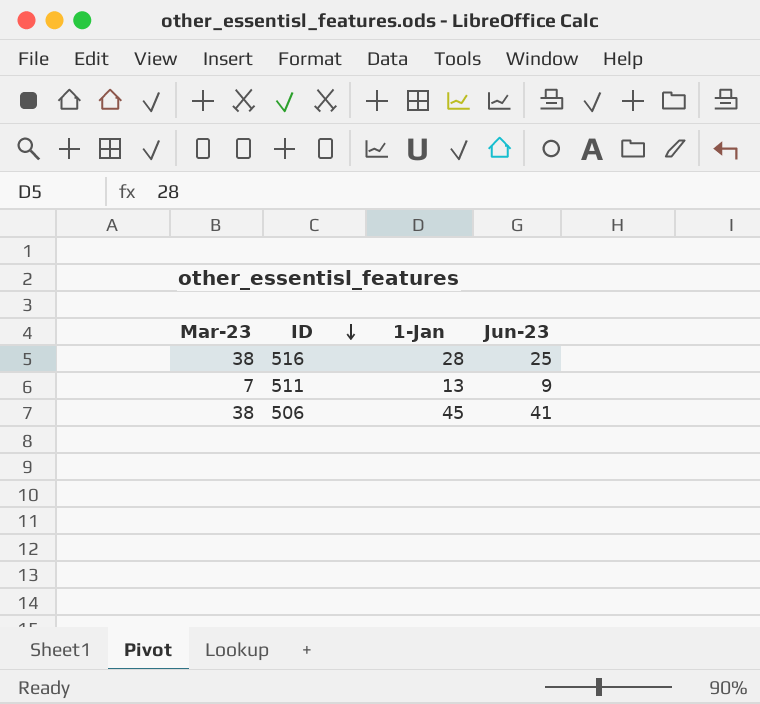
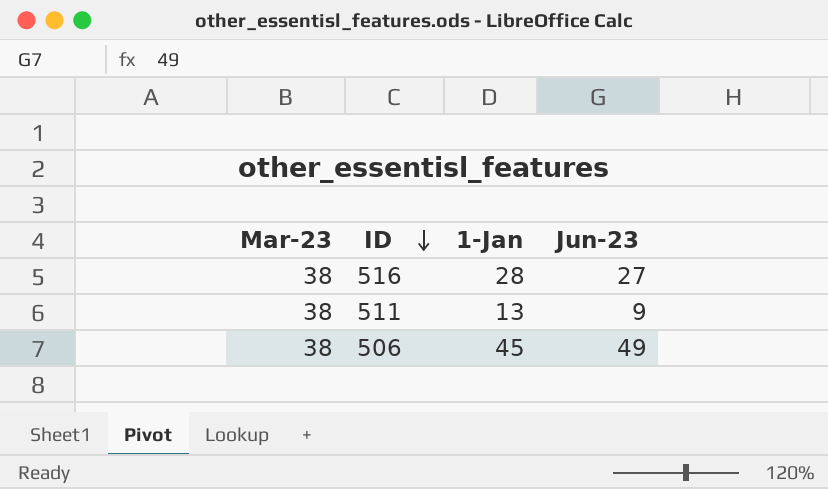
516 | Jun-23: 25 -> 27
511 | Mar-23: 7 -> 38
506 | Jun-23: 41 -> 49

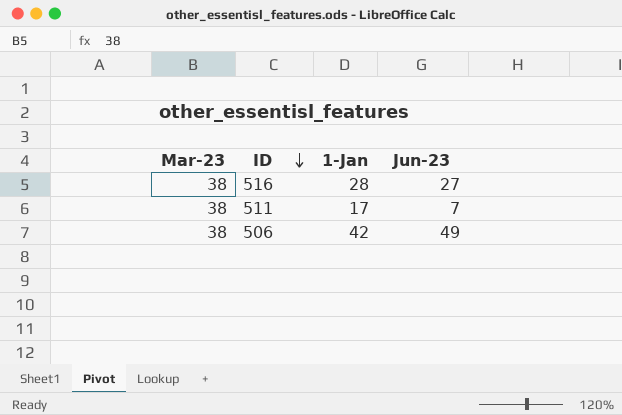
511 | 1-Jan: 13 -> 17
511 | Jun-23: 9 -> 7
506 | 1-Jan: 45 -> 42

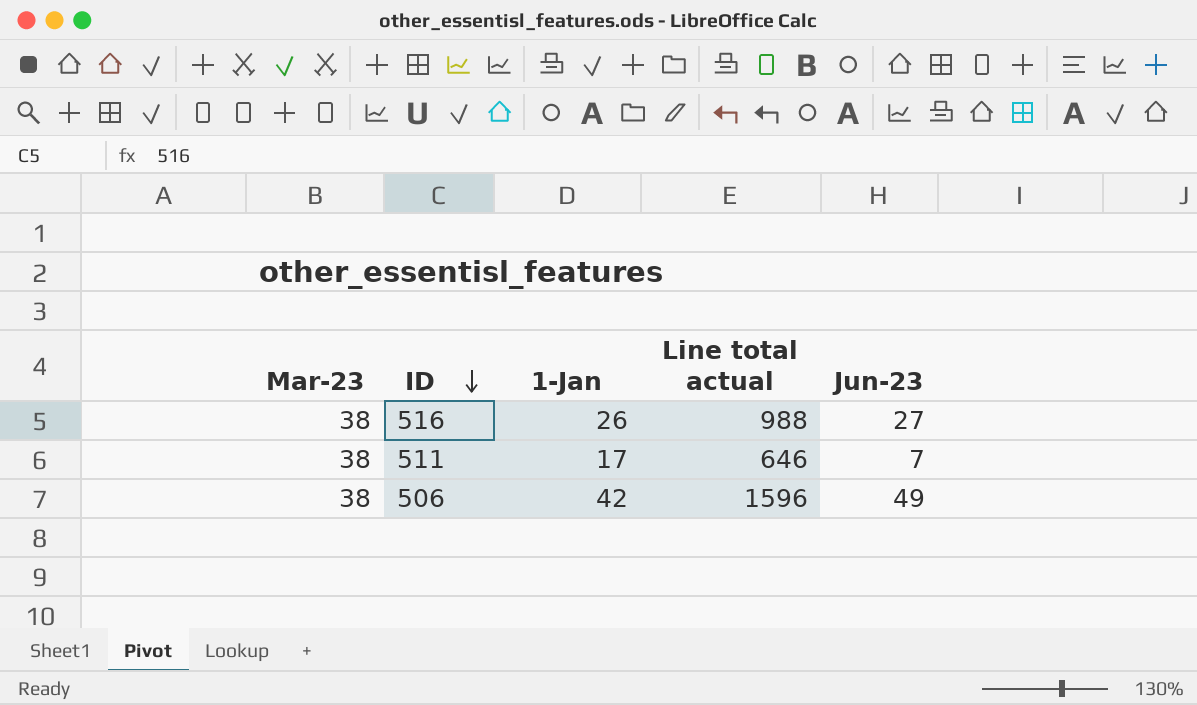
column Line total actual | formula: none -> [Mar-23] * [1-Jan]
516 | 1-Jan: 28 -> 26

